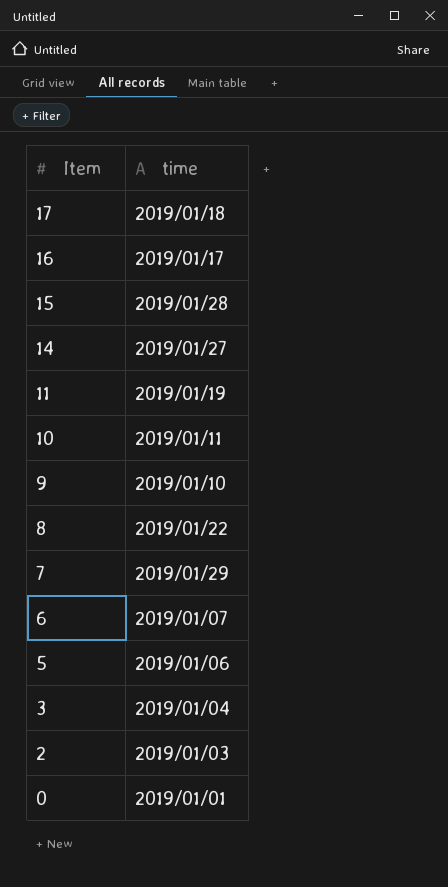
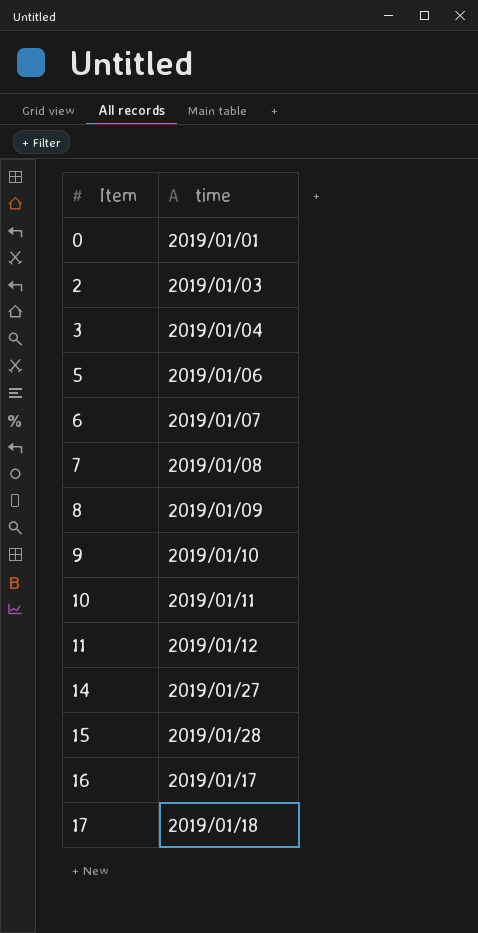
row order: Item descending -> Item ascending
7 | time: 2019/01/29 -> 2019/01/08
8 | time: 2019/01/22 -> 2019/01/09
11 | time: 2019/01/19 -> 2019/01/12

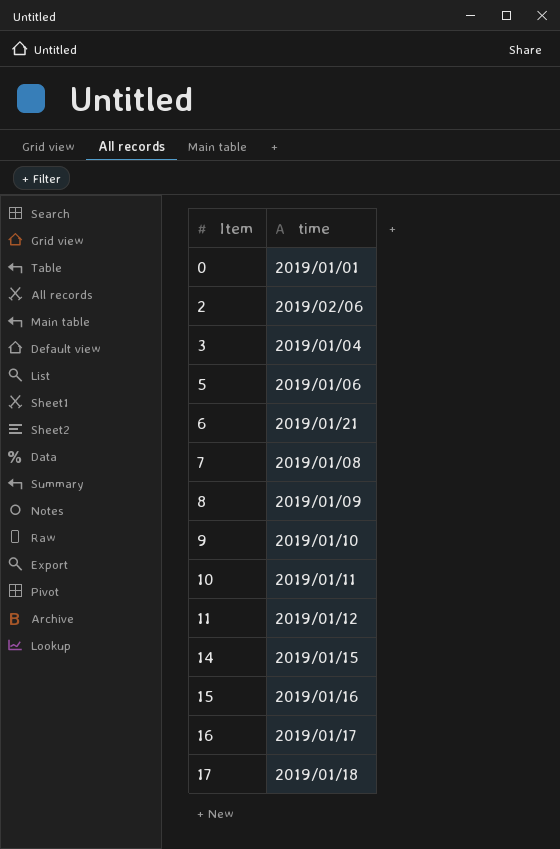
2 | time: 2019/01/03 -> 2019/02/06
6 | time: 2019/01/07 -> 2019/01/21
14 | time: 2019/01/27 -> 2019/01/15
15 | time: 2019/01/28 -> 2019/01/16

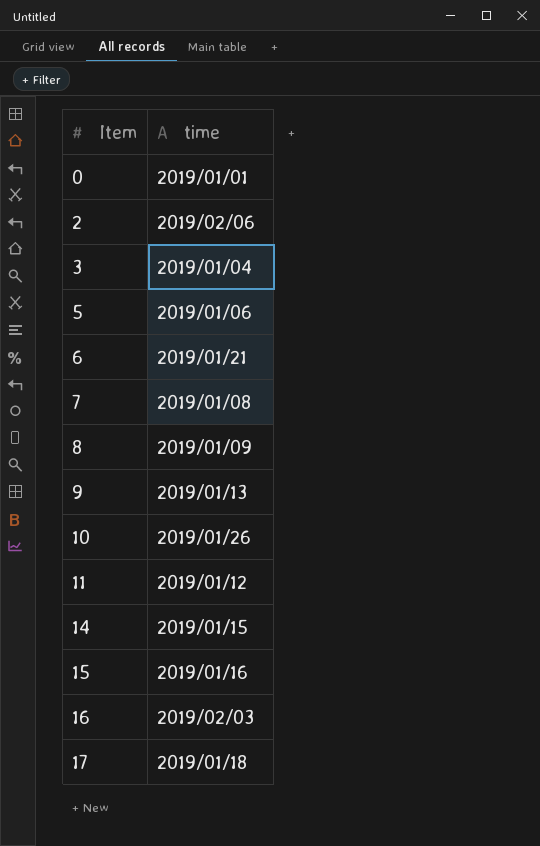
9 | time: 2019/01/10 -> 2019/01/13
10 | time: 2019/01/11 -> 2019/01/26
16 | time: 2019/01/17 -> 2019/02/03

